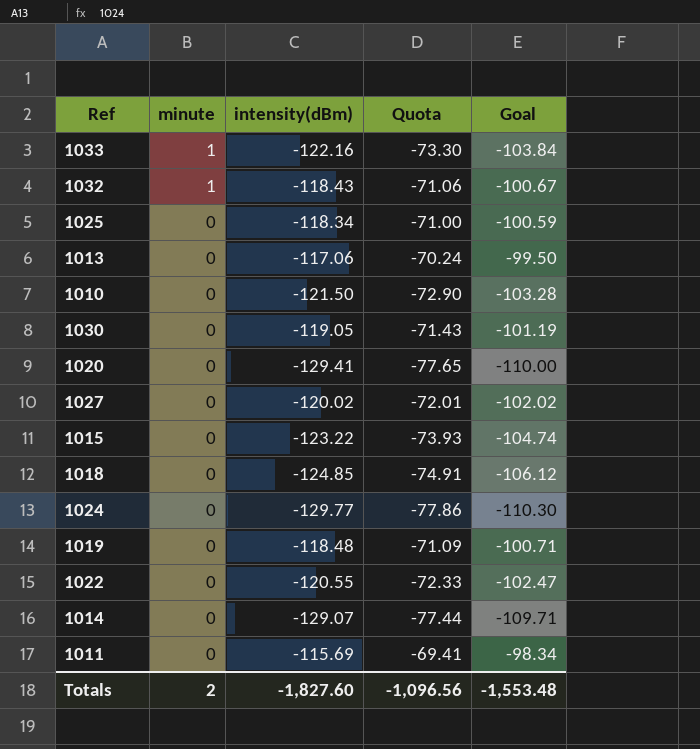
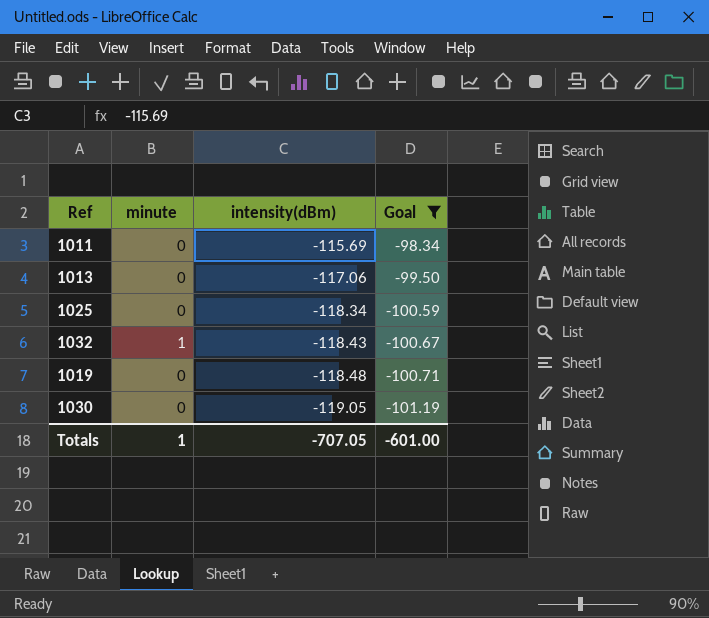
filter: none -> Goal >= -101.19
row order: minute descending -> intensity(dBm) descending
column Quota | formula: [intensity(dBm)] * 0.6 -> none
Totals | minute: 2 -> 1
Totals | intensity(dBm): -1,827.60 -> -707.05
Totals | Goal: -1,553.48 -> -601.00

